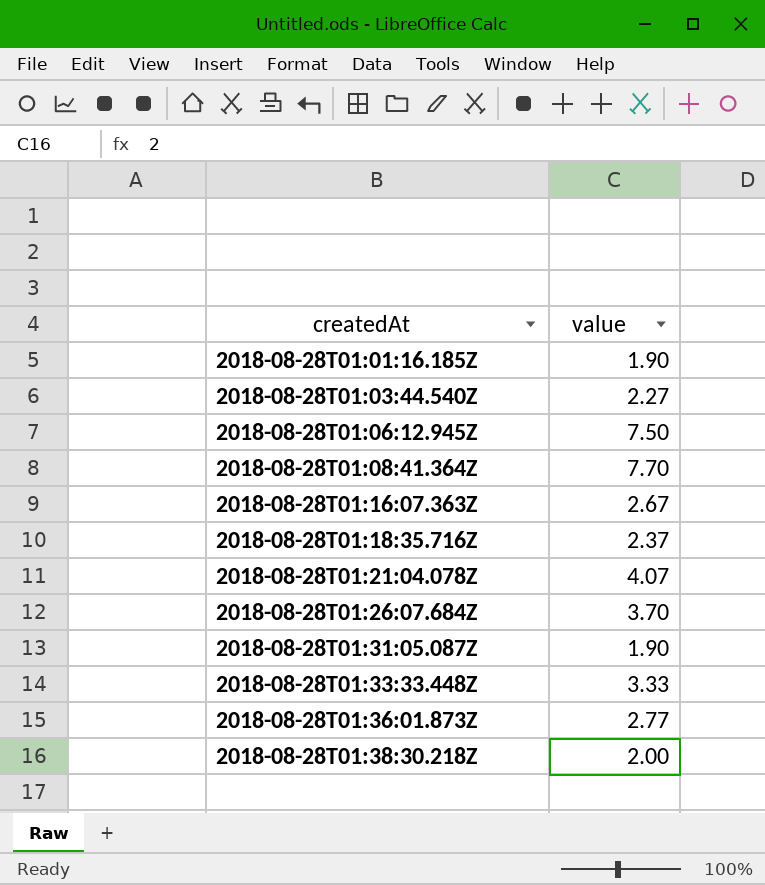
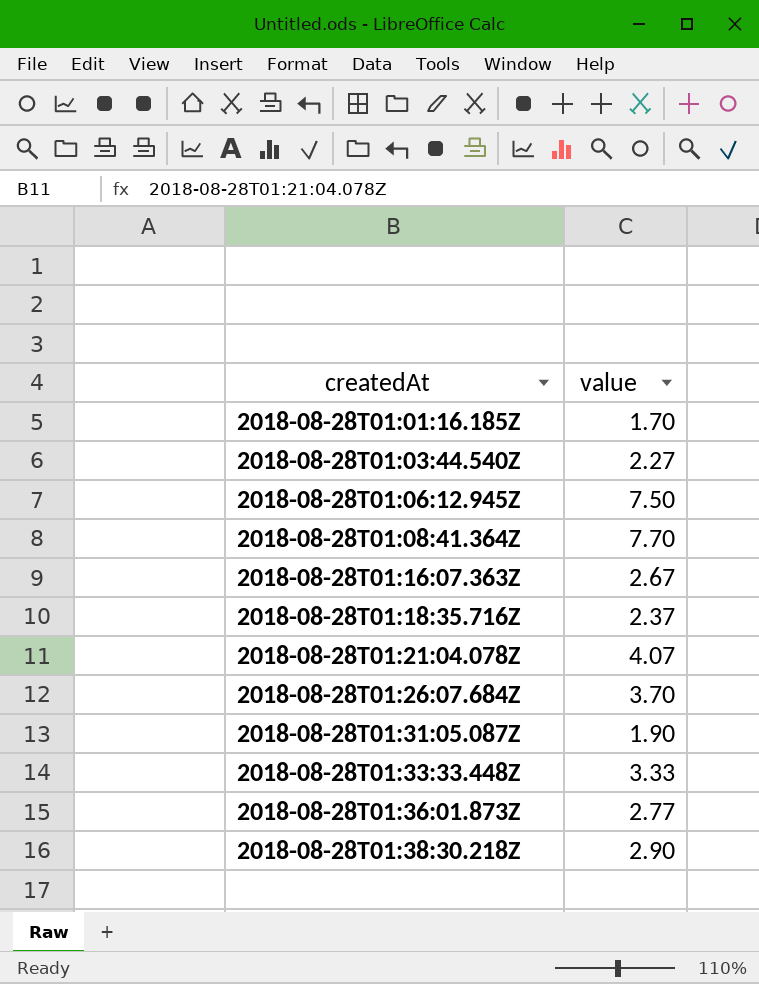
2018-08-28T01:01:16.185Z | value: 1.90 -> 1.70
2018-08-28T01:38:30.218Z | value: 2.00 -> 2.90

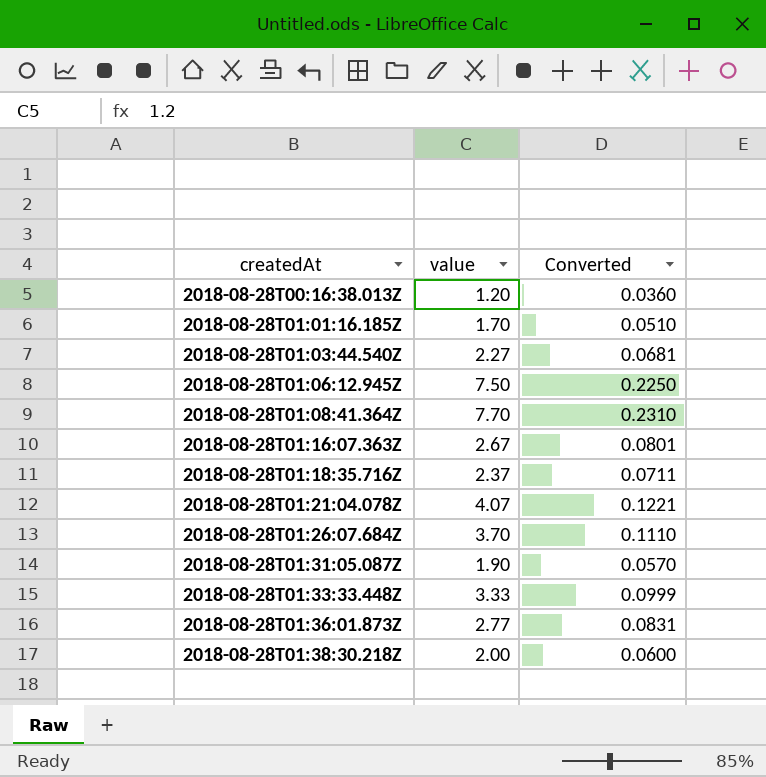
column Converted | formula: none -> [value] * 0.03
row 2018-08-28T00:16:38.013Z: none -> 1.20 | 0.0360
2018-08-28T01:38:30.218Z | value: 2.90 -> 2.00

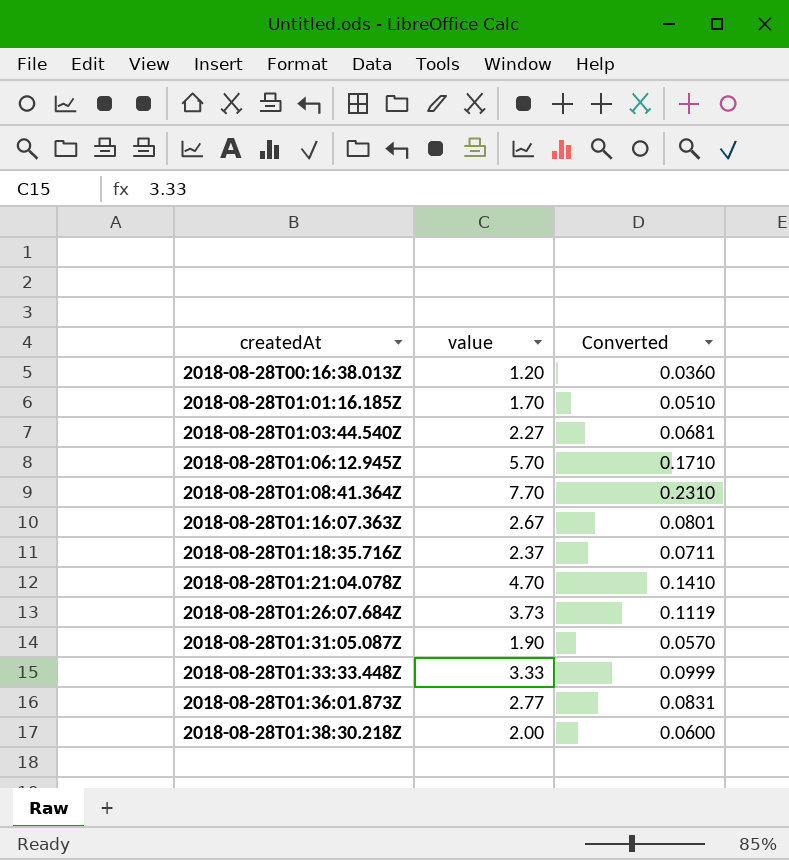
2018-08-28T01:06:12.945Z | value: 7.50 -> 5.70
2018-08-28T01:06:12.945Z | Converted: 0.2250 -> 0.1710
2018-08-28T01:21:04.078Z | value: 4.07 -> 4.70
2018-08-28T01:21:04.078Z | Converted: 0.1221 -> 0.1410
2018-08-28T01:26:07.684Z | value: 3.70 -> 3.73
2018-08-28T01:26:07.684Z | Converted: 0.1110 -> 0.1119

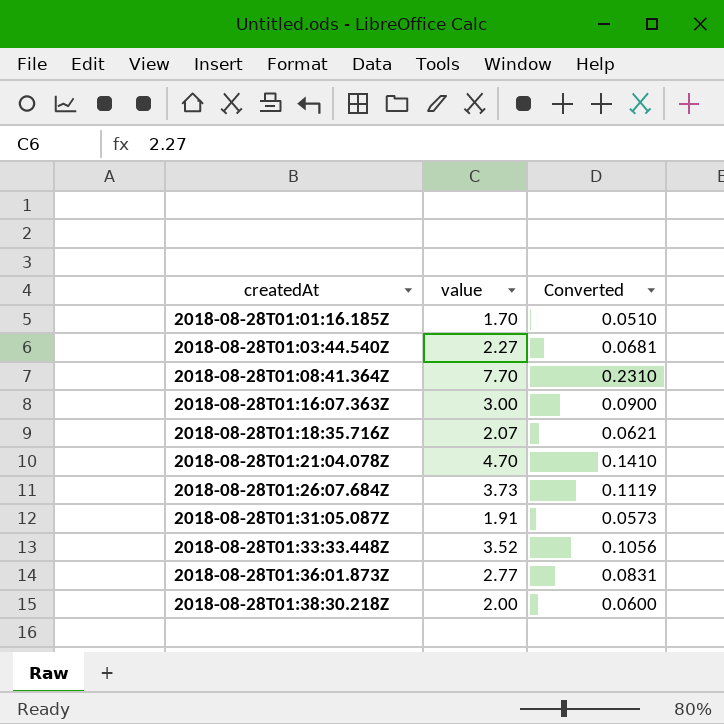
row 2018-08-28T00:16:38.013Z: 1.20 | 0.0360 -> none
row 2018-08-28T01:06:12.945Z: 5.70 | 0.1710 -> none
2018-08-28T01:16:07.363Z | value: 2.67 -> 3.00
2018-08-28T01:16:07.363Z | Converted: 0.0801 -> 0.0900
2018-08-28T01:18:35.716Z | value: 2.37 -> 2.07
2018-08-28T01:18:35.716Z | Converted: 0.0711 -> 0.0621
2018-08-28T01:31:05.087Z | value: 1.90 -> 1.91
2018-08-28T01:31:05.087Z | Converted: 0.0570 -> 0.0573
2018-08-28T01:33:33.448Z | value: 3.33 -> 3.52
2018-08-28T01:33:33.448Z | Converted: 0.0999 -> 0.1056

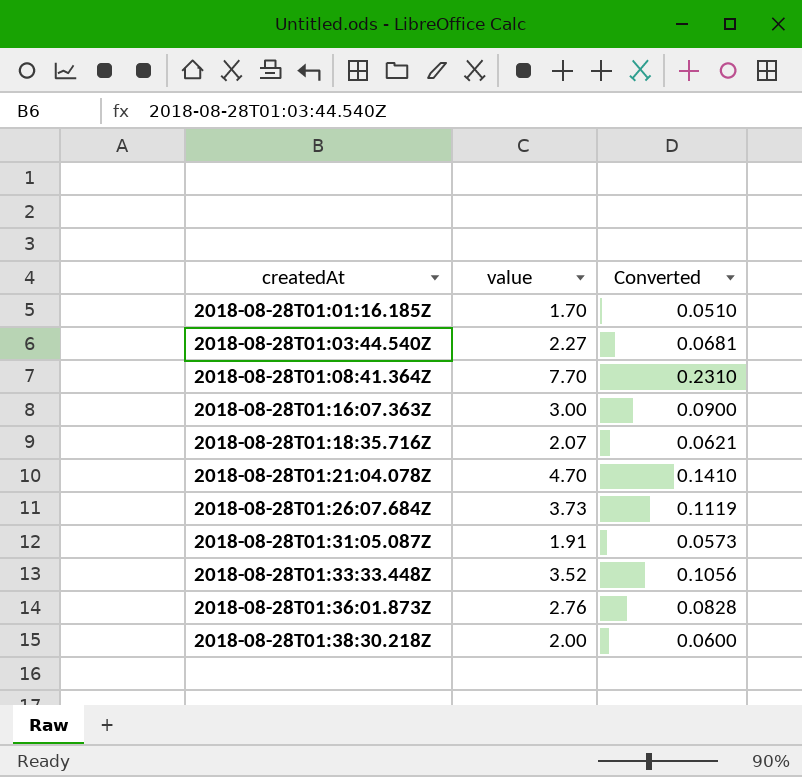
2018-08-28T01:36:01.873Z | value: 2.77 -> 2.76
2018-08-28T01:36:01.873Z | Converted: 0.0831 -> 0.0828

